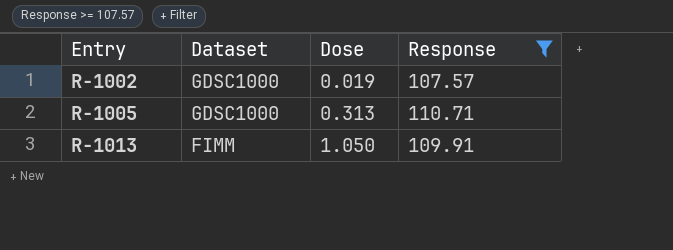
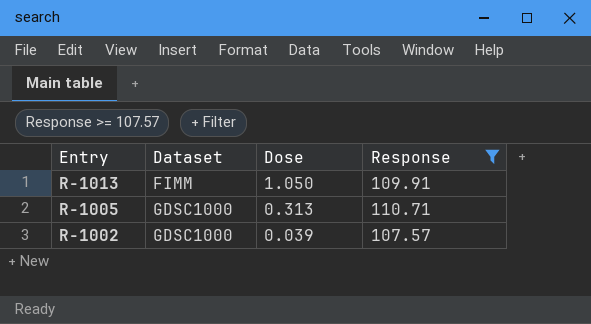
row order: Entry ascending -> Entry descending
R-1002 | Dose: 0.019 -> 0.039

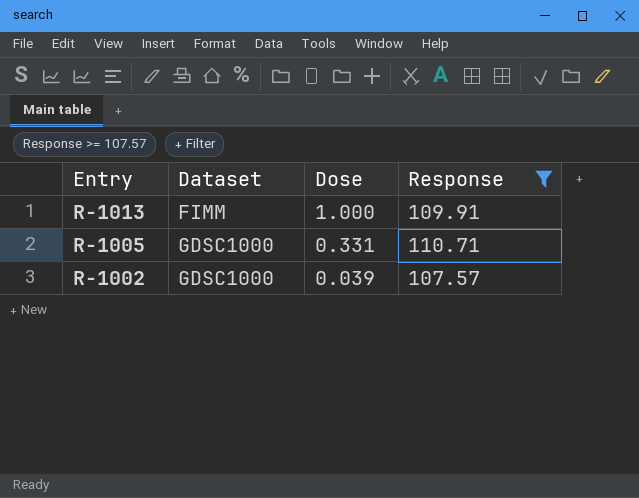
R-1013 | Dose: 1.050 -> 1.000
R-1005 | Dose: 0.313 -> 0.331

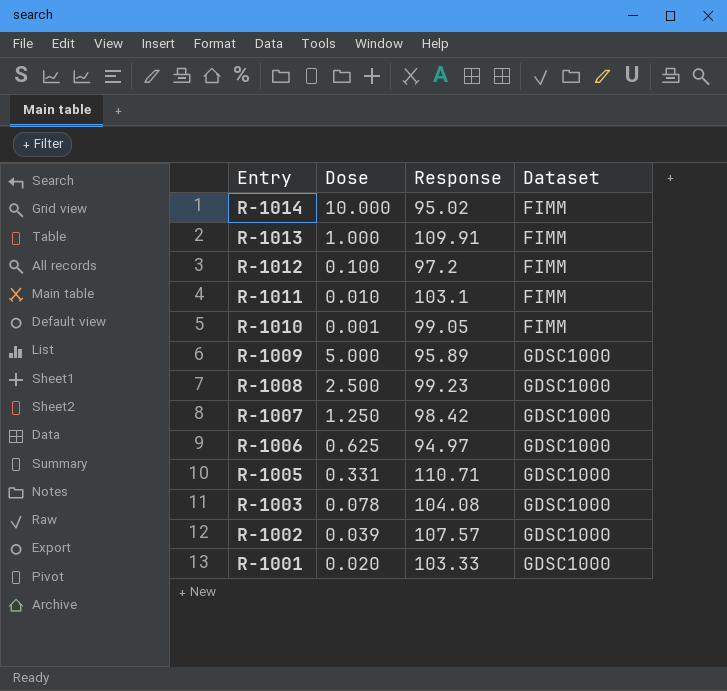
filter: Response >= 107.57 -> none
column Dataset | position: 2 -> 4

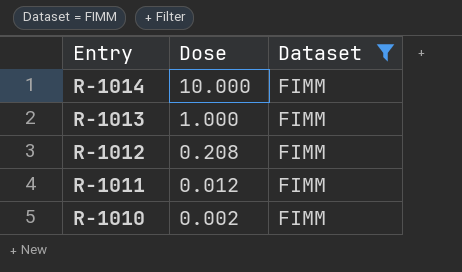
filter: none -> Dataset = FIMM
column Response | position: 3 -> none
R-1012 | Dose: 0.100 -> 0.208
R-1011 | Dose: 0.010 -> 0.012
R-1010 | Dose: 0.001 -> 0.002

